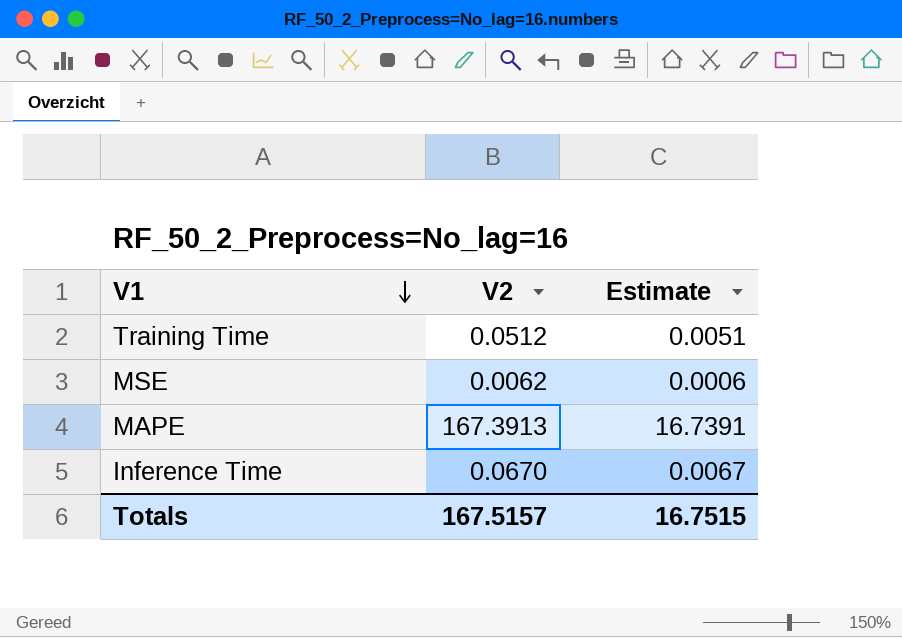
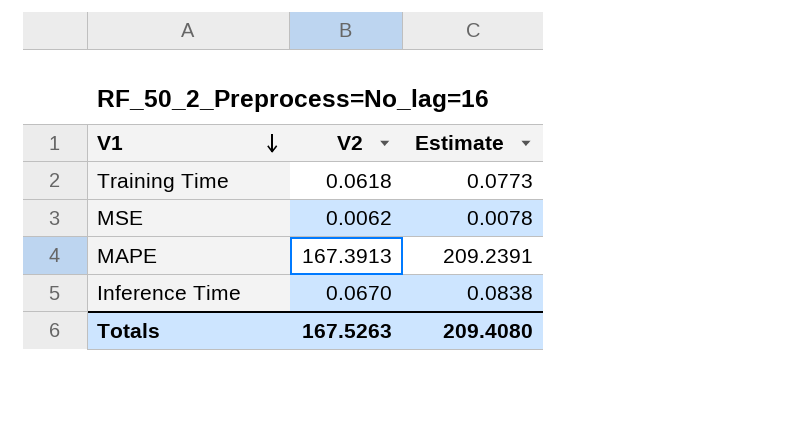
column Estimate | formula: [V2] * 0.1 -> [V2] * 1.25
Training Time | V2: 0.0512 -> 0.0618
Totals | V2: 167.5157 -> 167.5263
Totals | Estimate: 16.7515 -> 209.4080

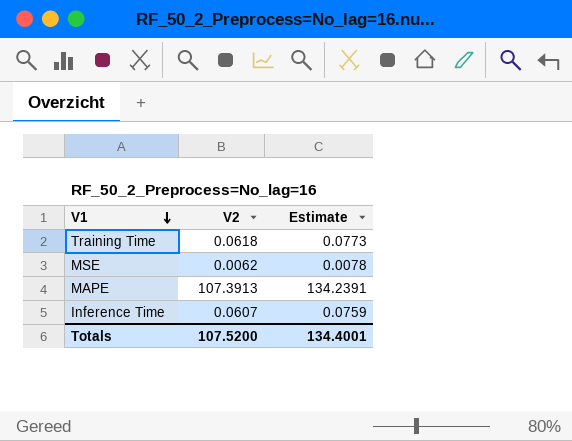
MAPE | V2: 167.3913 -> 107.3913
MAPE | Estimate: 209.2391 -> 134.2391
Inference Time | V2: 0.0670 -> 0.0607
Inference Time | Estimate: 0.0838 -> 0.0759
Totals | V2: 167.5263 -> 107.5200
Totals | Estimate: 209.4080 -> 134.4001

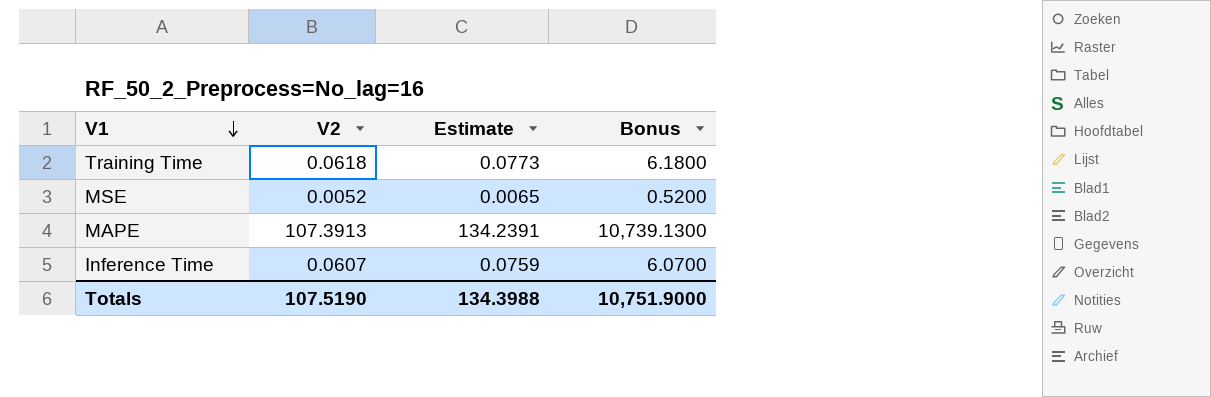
column Bonus | formula: none -> [V2] * 100
MSE | V2: 0.0062 -> 0.0052
MSE | Estimate: 0.0078 -> 0.0065
Totals | V2: 107.5200 -> 107.5190
Totals | Estimate: 134.4001 -> 134.3988

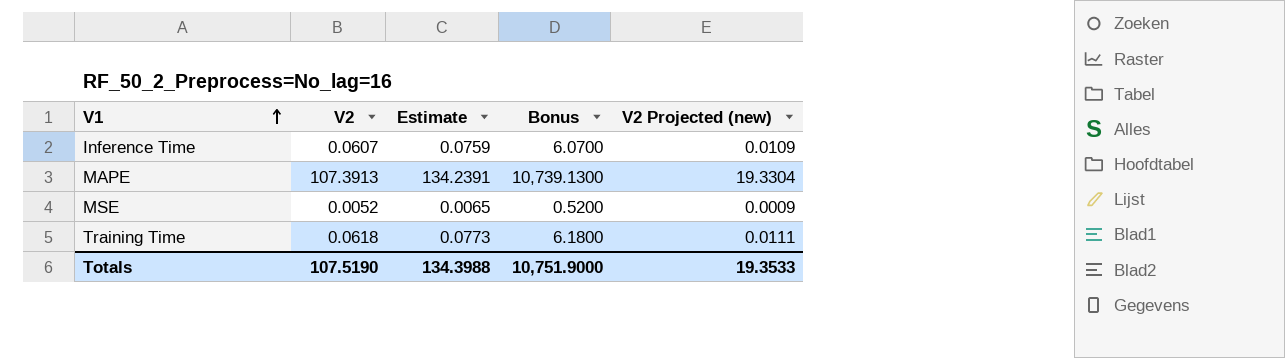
row order: V1 descending -> V1 ascending
column V2 Projected (new) | formula: none -> [V2] * 0.18

